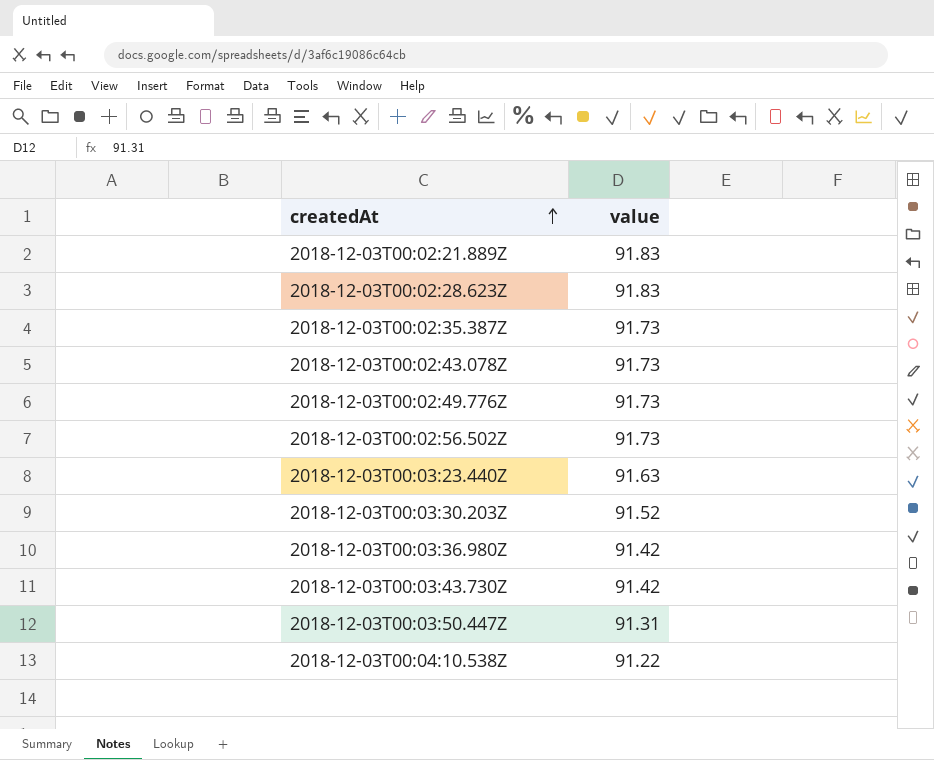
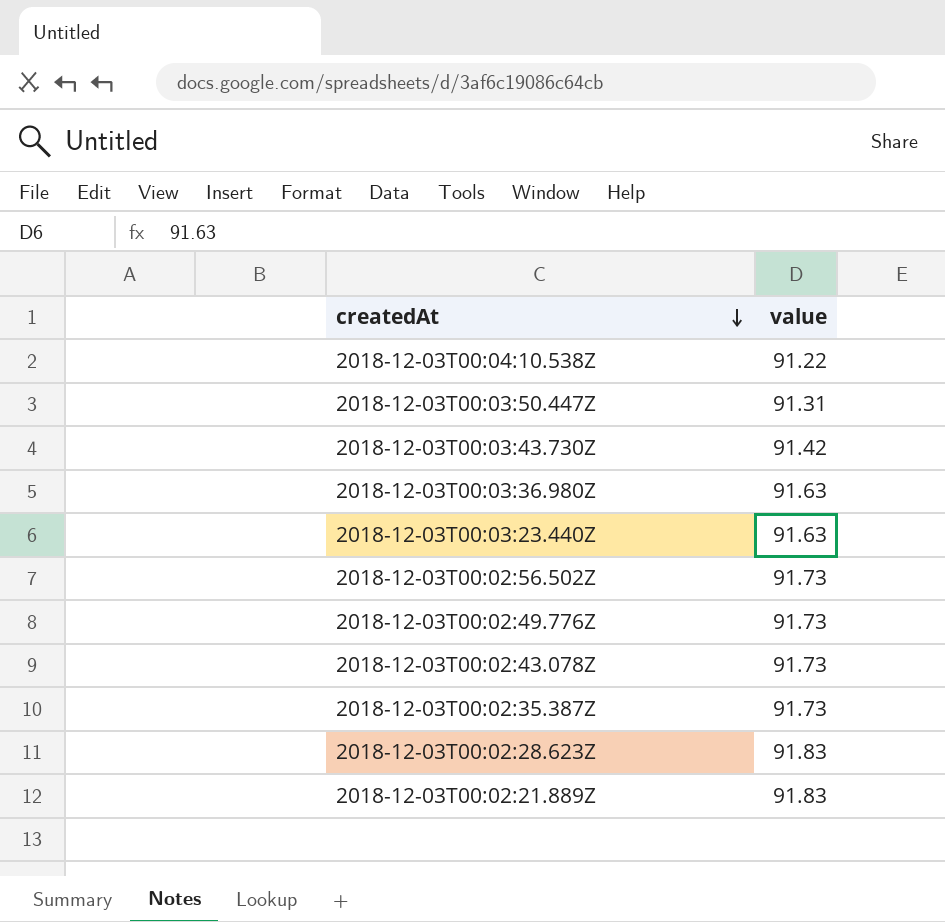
row order: createdAt ascending -> createdAt descending
row 2018-12-03T00:03:30.203Z: 91.52 -> none
2018-12-03T00:03:36.980Z | value: 91.42 -> 91.63

